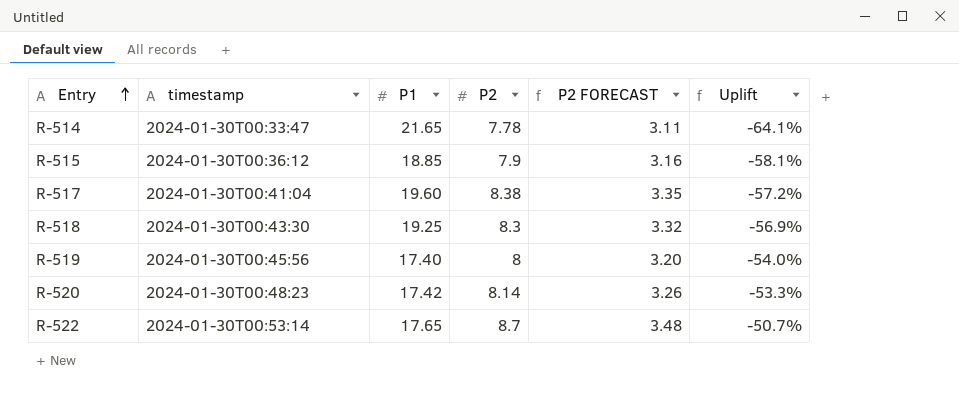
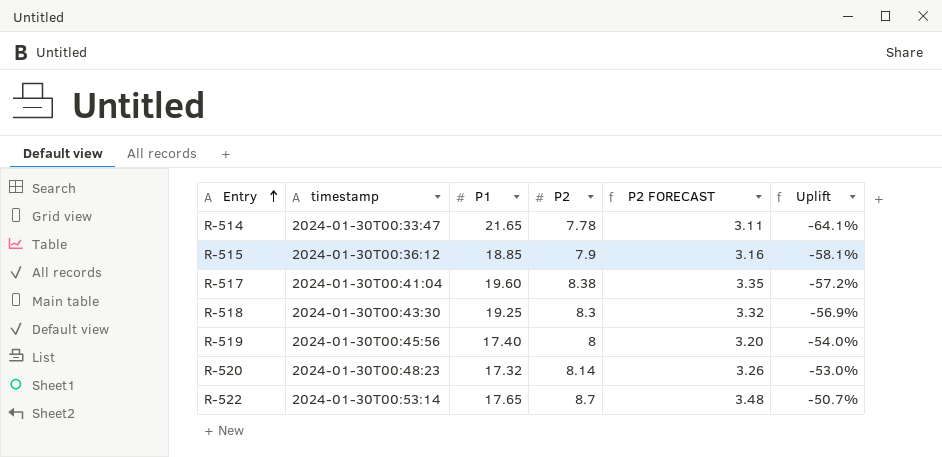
R-520 | P1: 17.42 -> 17.32
R-520 | Uplift: -53.3% -> -53.0%

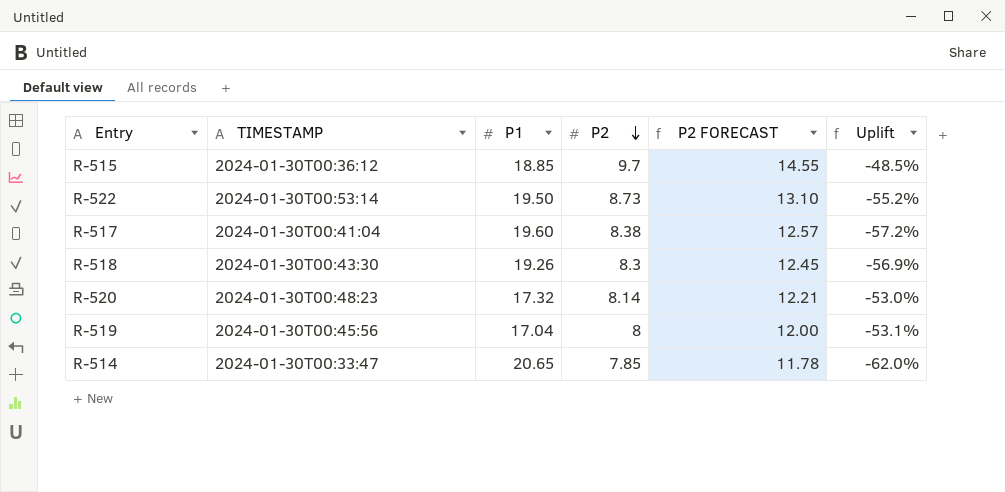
row order: Entry ascending -> P2 descending
column name: timestamp -> TIMESTAMP
column P2 FORECAST | formula: [P2] * 0.4 -> [P2] * 1.5
R-515 | P2: 7.9 -> 9.7
R-515 | Uplift: -58.1% -> -48.5%
R-522 | P1: 17.65 -> 19.50
R-522 | P2: 8.7 -> 8.73
R-522 | Uplift: -50.7% -> -55.2%
R-518 | P1: 19.25 -> 19.26
R-519 | P1: 17.40 -> 17.04
R-519 | Uplift: -54.0% -> -53.1%
R-514 | P1: 21.65 -> 20.65
R-514 | P2: 7.78 -> 7.85
R-514 | Uplift: -64.1% -> -62.0%

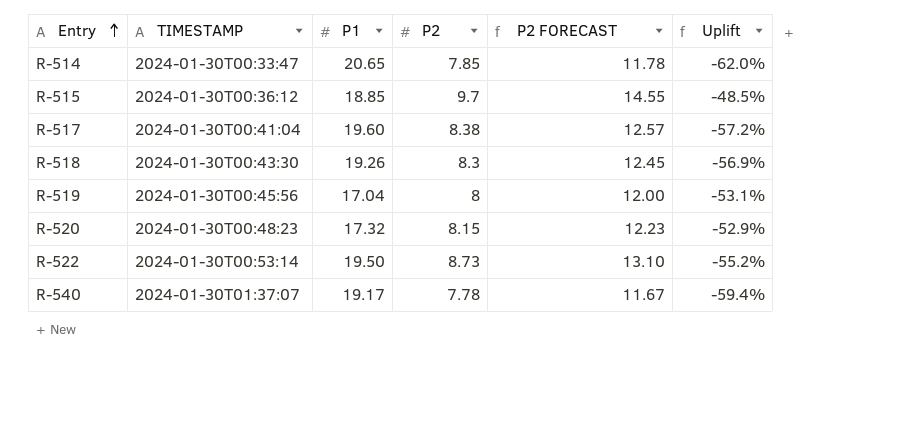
row order: P2 descending -> Entry ascending
R-520 | P2: 8.14 -> 8.15
R-520 | P2 FORECAST: 12.21 -> 12.23
R-520 | Uplift: -53.0% -> -52.9%
row R-540: none -> 2024-01-30T01:37:07 | 19.17 | 7.78 | 11.67 | -59.4%

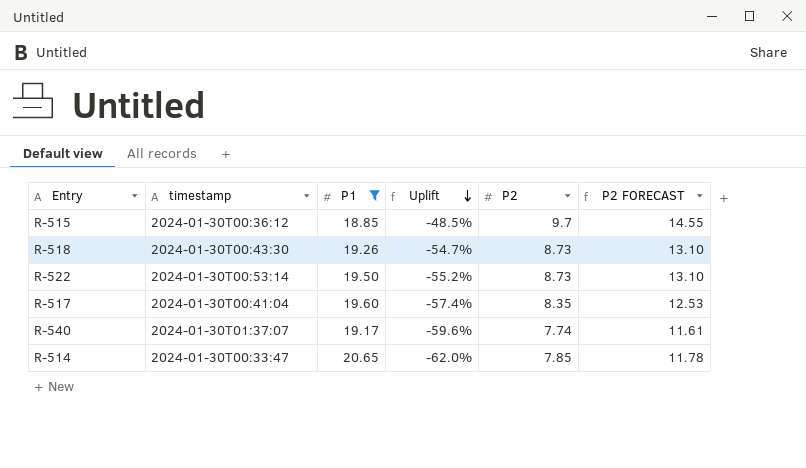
filter: none -> P1 >= 18.85
row order: Entry ascending -> Uplift descending
column name: TIMESTAMP -> timestamp
column Uplift | position: 6 -> 4
R-518 | Uplift: -56.9% -> -54.7%
R-518 | P2: 8.3 -> 8.73
R-518 | P2 FORECAST: 12.45 -> 13.10
R-517 | Uplift: -57.2% -> -57.4%
R-517 | P2: 8.38 -> 8.35
R-517 | P2 FORECAST: 12.57 -> 12.53
R-540 | Uplift: -59.4% -> -59.6%
R-540 | P2: 7.78 -> 7.74
R-540 | P2 FORECAST: 11.67 -> 11.61

